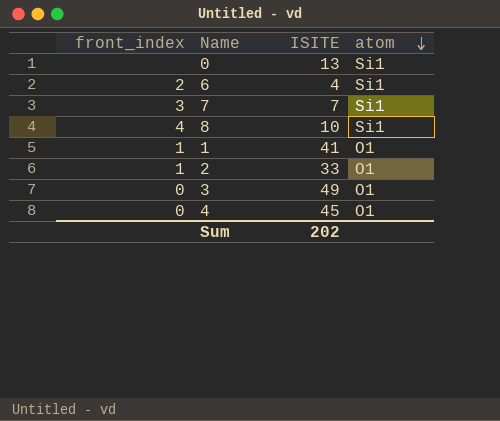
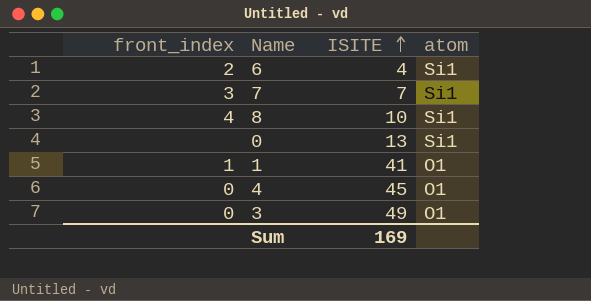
row order: atom descending -> ISITE ascending
row 2: 1 | 33 | O1 -> none
Sum | ISITE: 202 -> 169

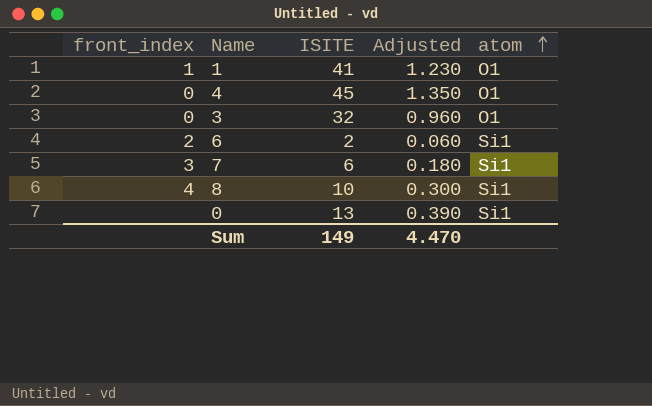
row order: ISITE ascending -> atom ascending
column Adjusted | formula: none -> [ISITE] * 0.03
3 | ISITE: 49 -> 32
6 | ISITE: 4 -> 2
7 | ISITE: 7 -> 6
Sum | ISITE: 169 -> 149

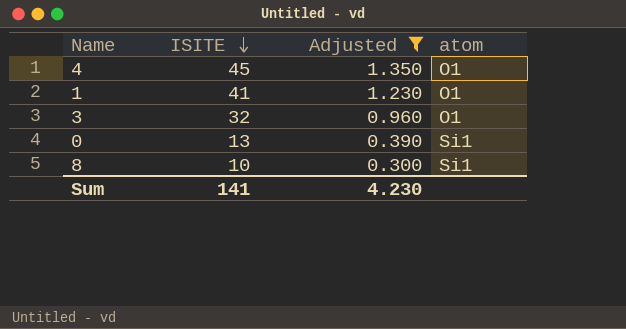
filter: none -> Adjusted >= 0.300
row order: atom ascending -> ISITE descending
column front_index | position: 1 -> none
Sum | ISITE: 149 -> 141
Sum | Adjusted: 4.470 -> 4.230

